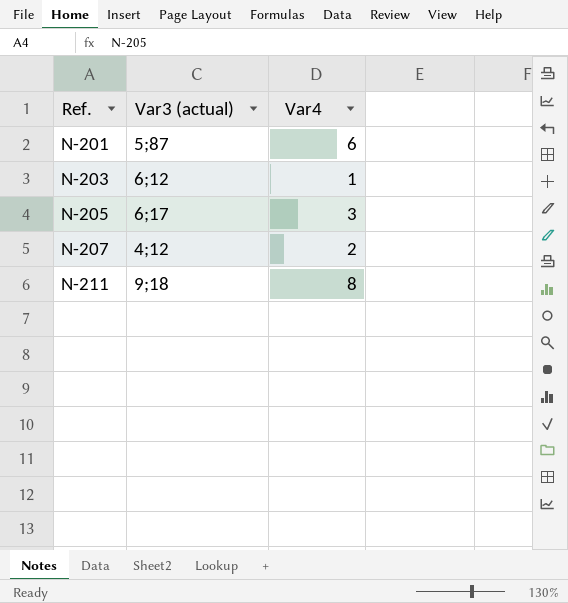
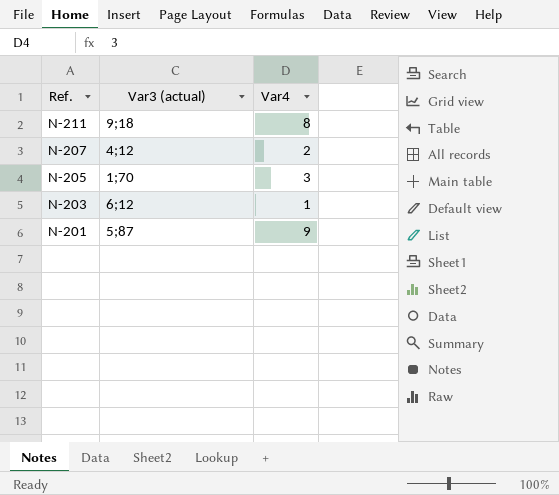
row order: Ref. ascending -> Ref. descending
N-205 | Var3 (actual): 6;17 -> 1;70
N-201 | Var4: 6 -> 9

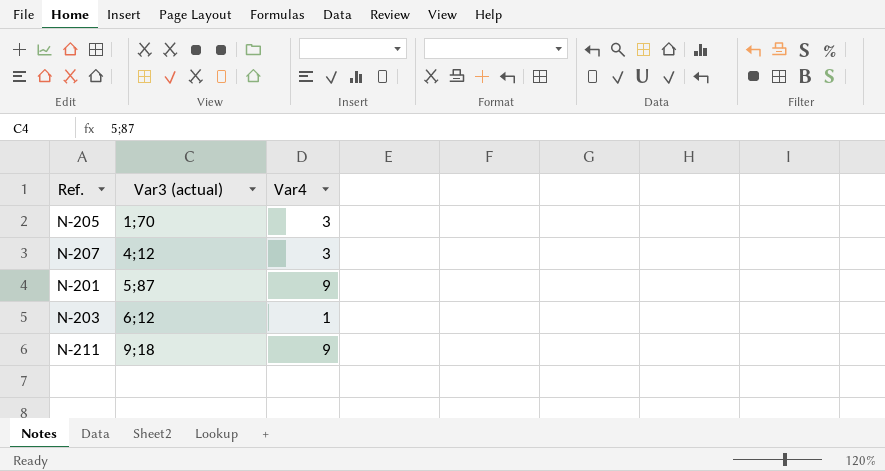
row order: Ref. descending -> Var3 (actual) ascending
N-207 | Var4: 2 -> 3
N-211 | Var4: 8 -> 9

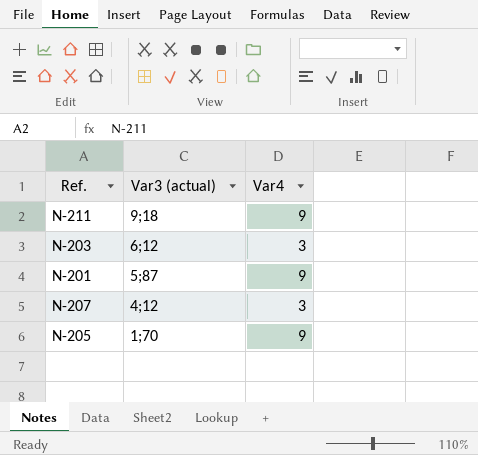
row order: Var3 (actual) ascending -> Var3 (actual) descending
N-203 | Var4: 1 -> 3
N-205 | Var4: 3 -> 9

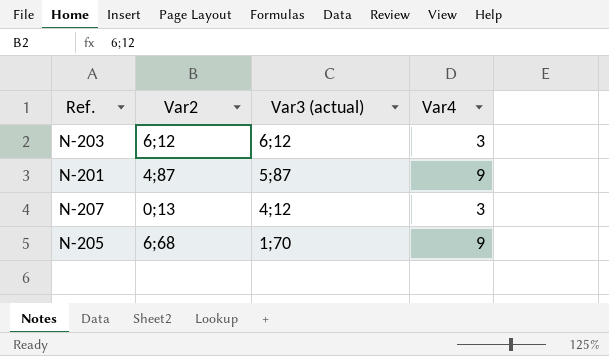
column Var2 | position: none -> 2
row N-211: 9;18 | 9 -> none

